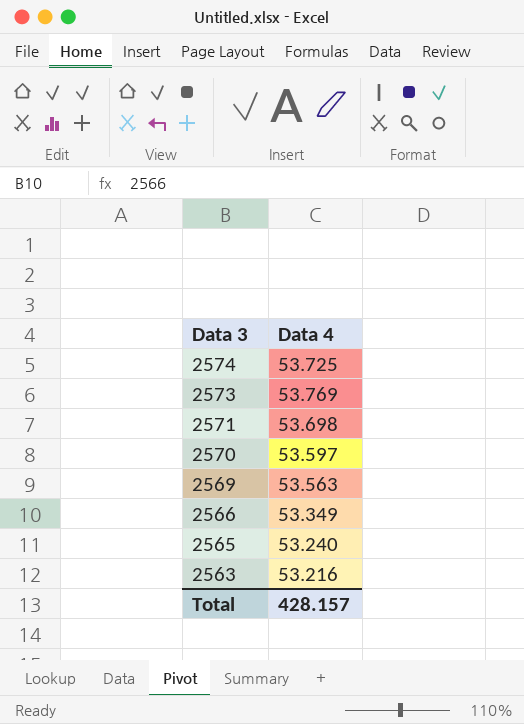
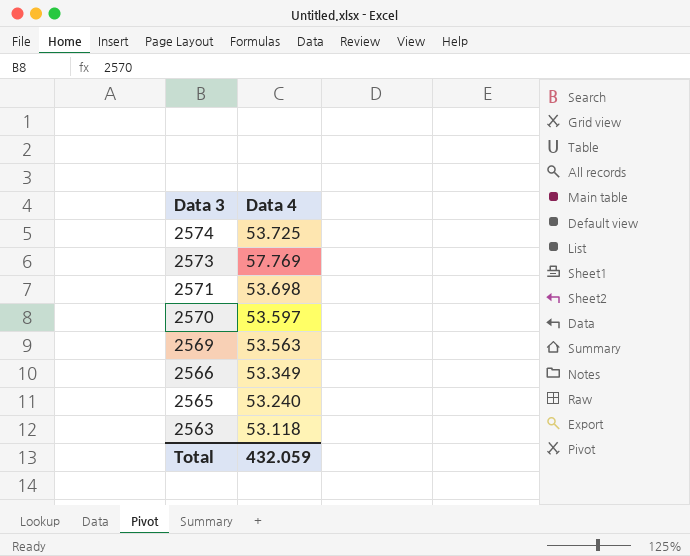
2573 | Data 4: 53.769 -> 57.769
2563 | Data 4: 53.216 -> 53.118
Total | Data 4: 428.157 -> 432.059

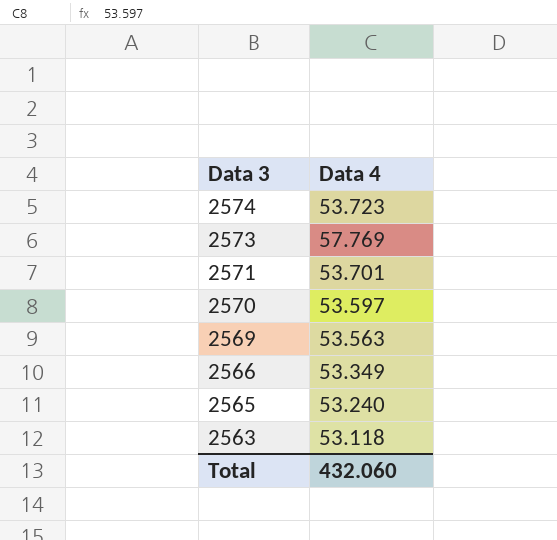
2574 | Data 4: 53.725 -> 53.723
2571 | Data 4: 53.698 -> 53.701
Total | Data 4: 432.059 -> 432.060

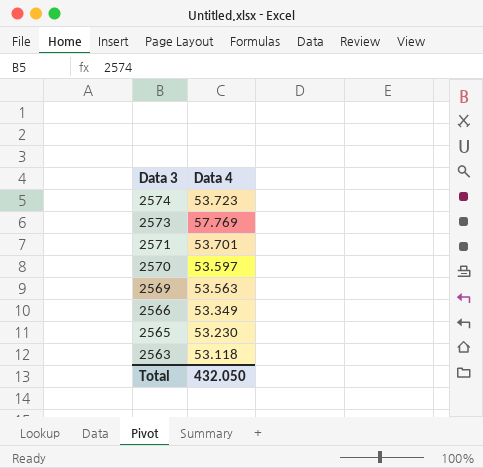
2565 | Data 4: 53.240 -> 53.230
Total | Data 4: 432.060 -> 432.050

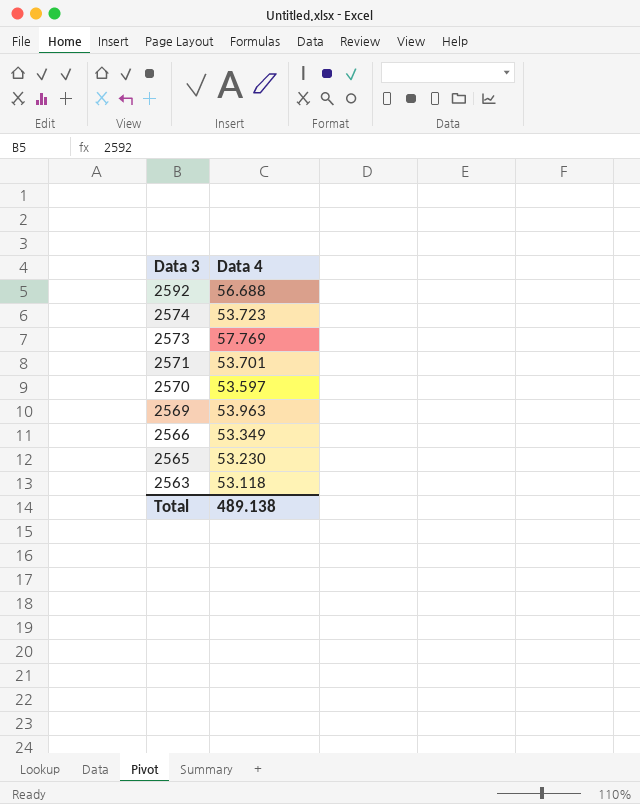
row 2592: none -> 56.688
2569 | Data 4: 53.563 -> 53.963
Total | Data 4: 432.050 -> 489.138

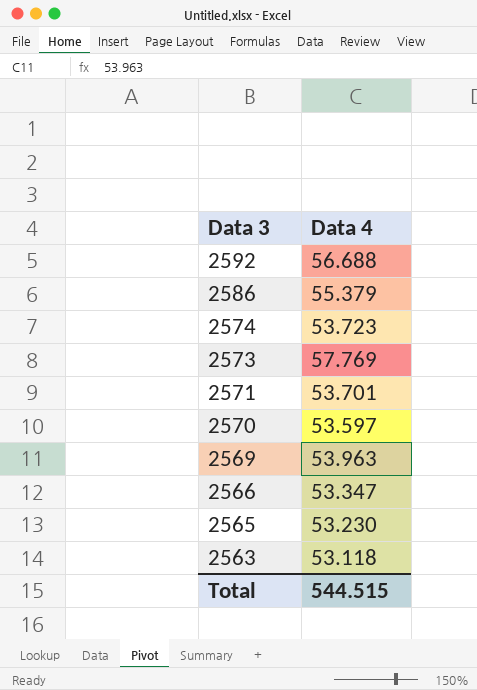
row 2586: none -> 55.379
2566 | Data 4: 53.349 -> 53.347
Total | Data 4: 489.138 -> 544.515

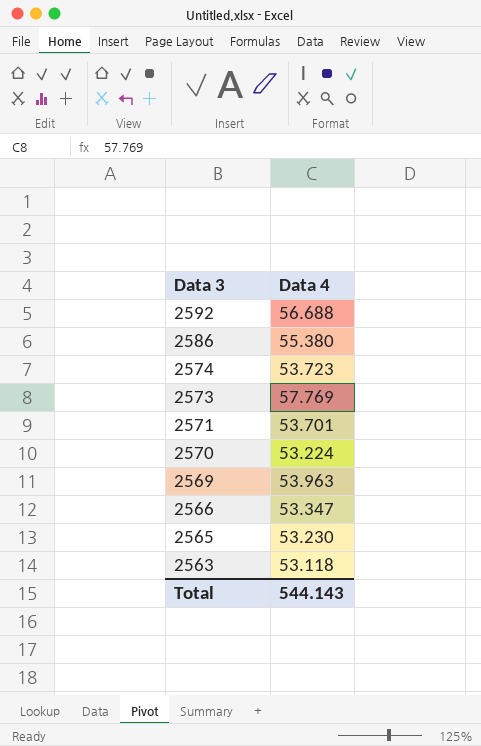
2586 | Data 4: 55.379 -> 55.380
2570 | Data 4: 53.597 -> 53.224
Total | Data 4: 544.515 -> 544.143

